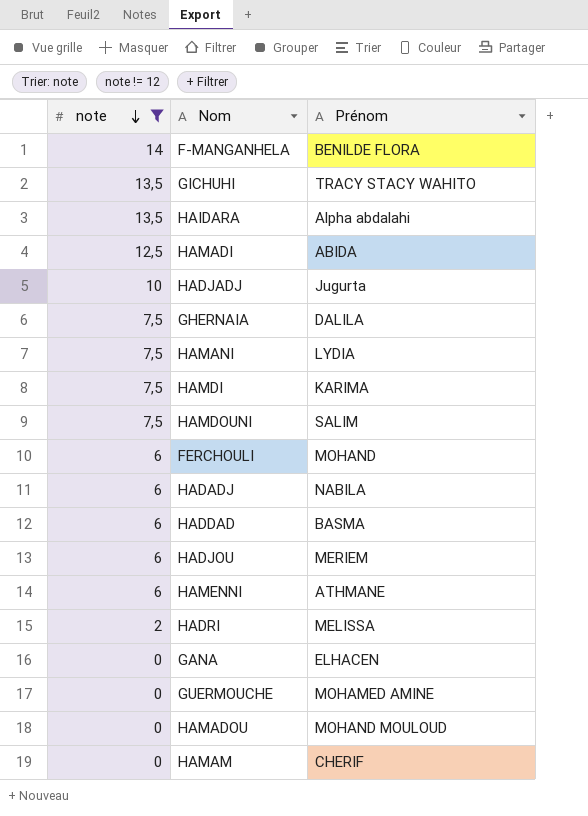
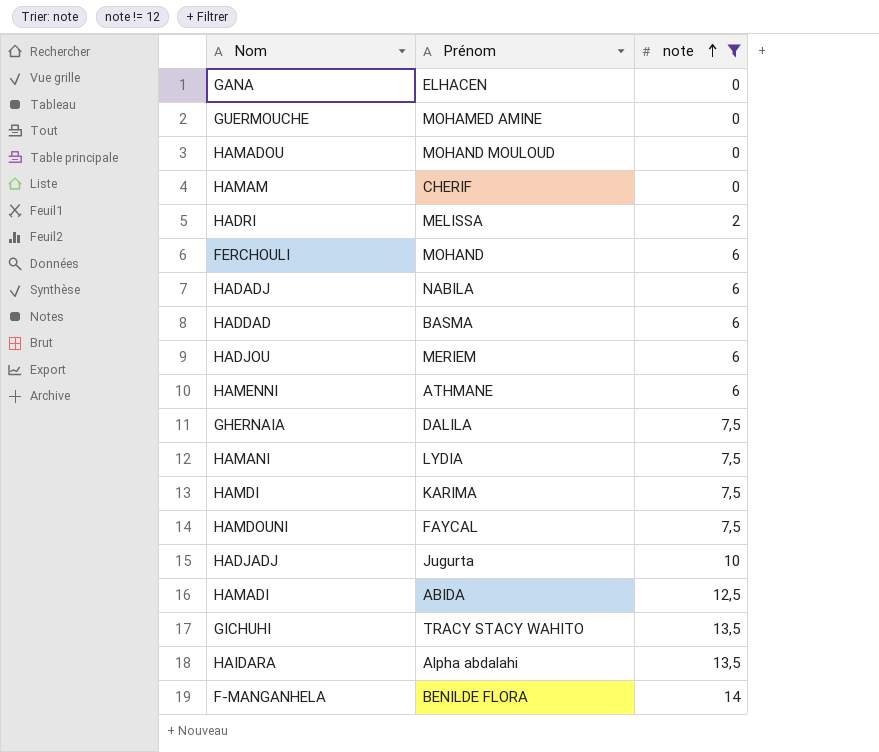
row order: note descending -> note ascending
column note | position: 1 -> 3
HAMDOUNI | Prénom: SALIM -> FAYCAL

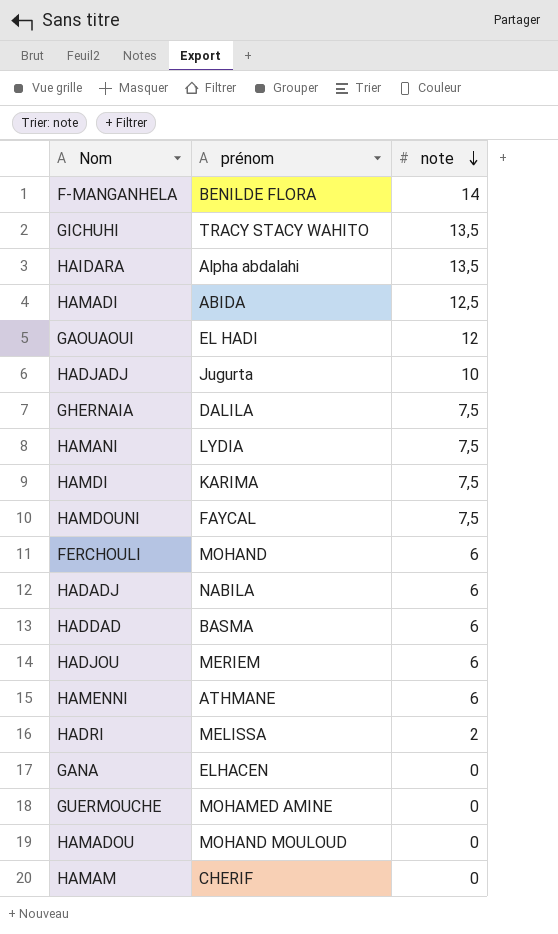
filter: note != 12 -> none
row order: note ascending -> note descending
column name: Prénom -> prénom

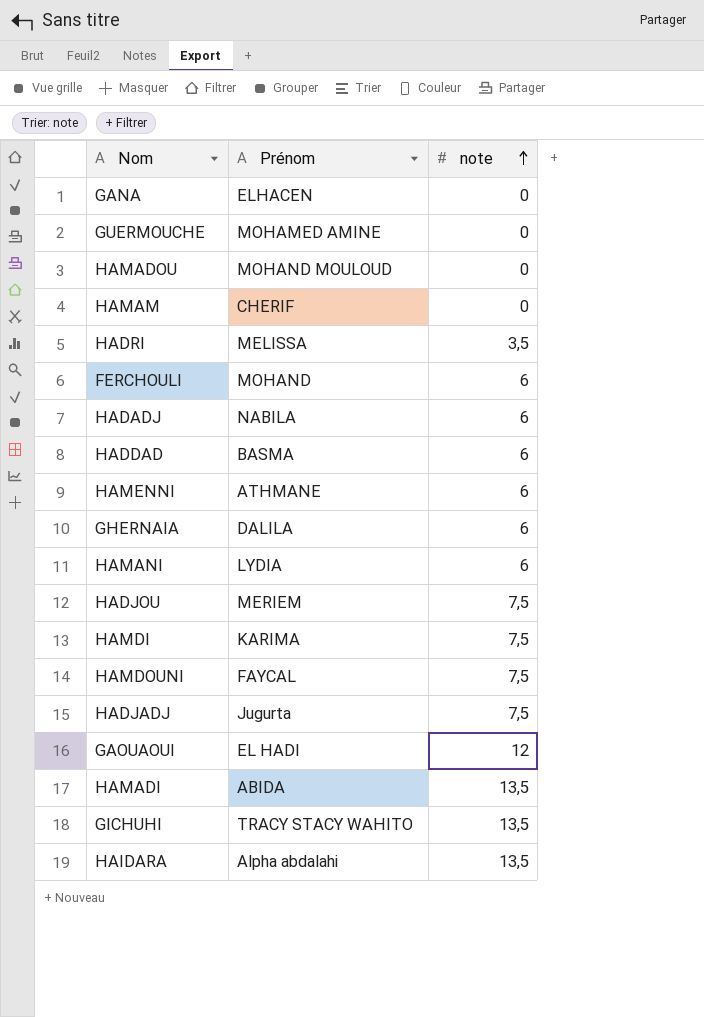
row order: note descending -> note ascending
column name: prénom -> Prénom
row F-MANGANHELA: BENILDE FLORA | 14 -> none
HADRI | note: 2 -> 3,5
GHERNAIA | note: 7,5 -> 6
HAMANI | note: 7,5 -> 6
HADJOU | note: 6 -> 7,5
HADJADJ | note: 10 -> 7,5
HAMADI | note: 12,5 -> 13,5

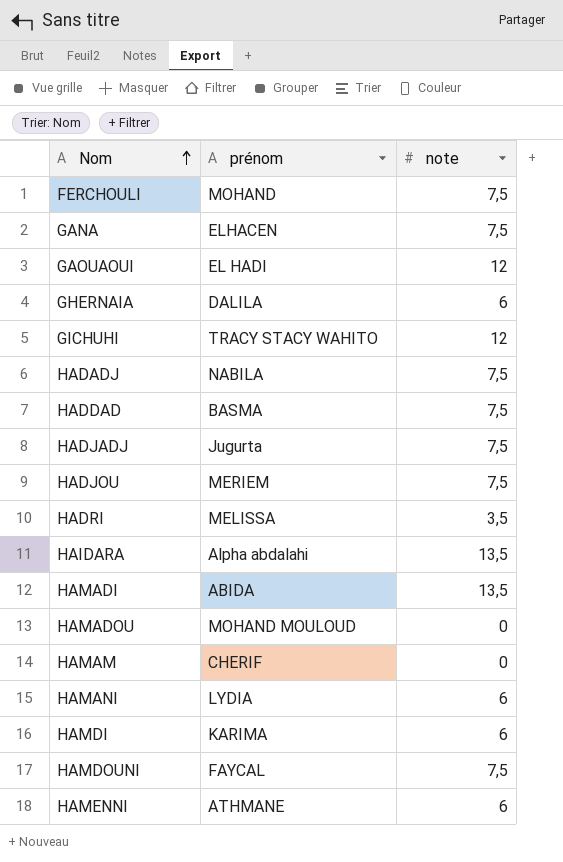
row order: note ascending -> Nom ascending
column name: Prénom -> prénom
row GUERMOUCHE: MOHAMED AMINE | 0 -> none
FERCHOULI | note: 6 -> 7,5
GANA | note: 0 -> 7,5
GICHUHI | note: 13,5 -> 12
HADADJ | note: 6 -> 7,5
HADDAD | note: 6 -> 7,5
HAMDI | note: 7,5 -> 6

